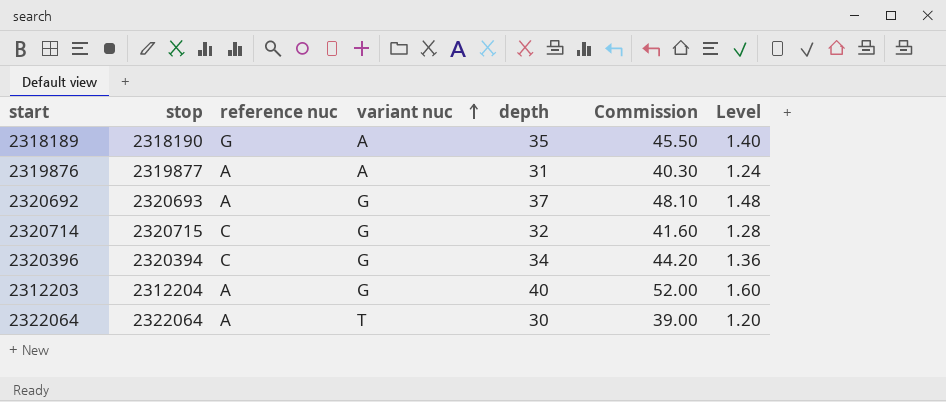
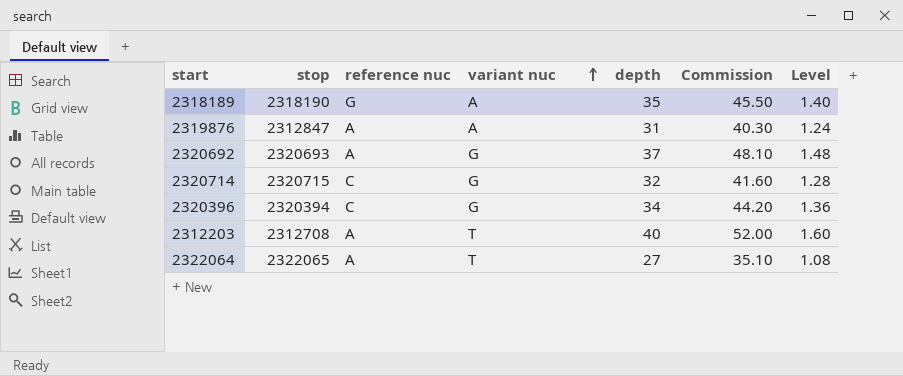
2319876 | stop: 2319877 -> 2312847
2312203 | stop: 2312204 -> 2312708
2312203 | variant nuc: G -> T
2322064 | stop: 2322064 -> 2322065
2322064 | depth: 30 -> 27
2322064 | Commission: 39.00 -> 35.10
2322064 | Level: 1.20 -> 1.08

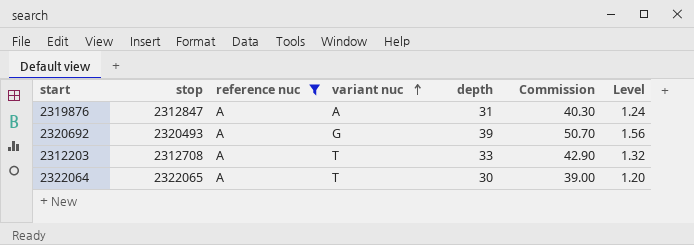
filter: none -> reference nuc = A
2320692 | stop: 2320693 -> 2320493
2320692 | depth: 37 -> 39
2320692 | Commission: 48.10 -> 50.70
2320692 | Level: 1.48 -> 1.56
2312203 | depth: 40 -> 33
2312203 | Commission: 52.00 -> 42.90
2312203 | Level: 1.60 -> 1.32
2322064 | depth: 27 -> 30
2322064 | Commission: 35.10 -> 39.00
2322064 | Level: 1.08 -> 1.20

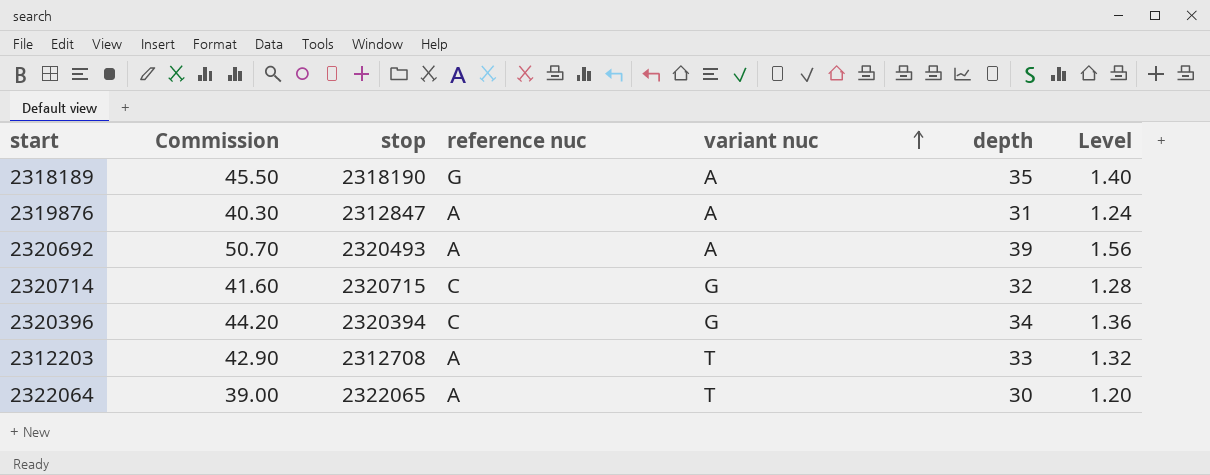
filter: reference nuc = A -> none
column Commission | position: 6 -> 2
2320692 | variant nuc: G -> A

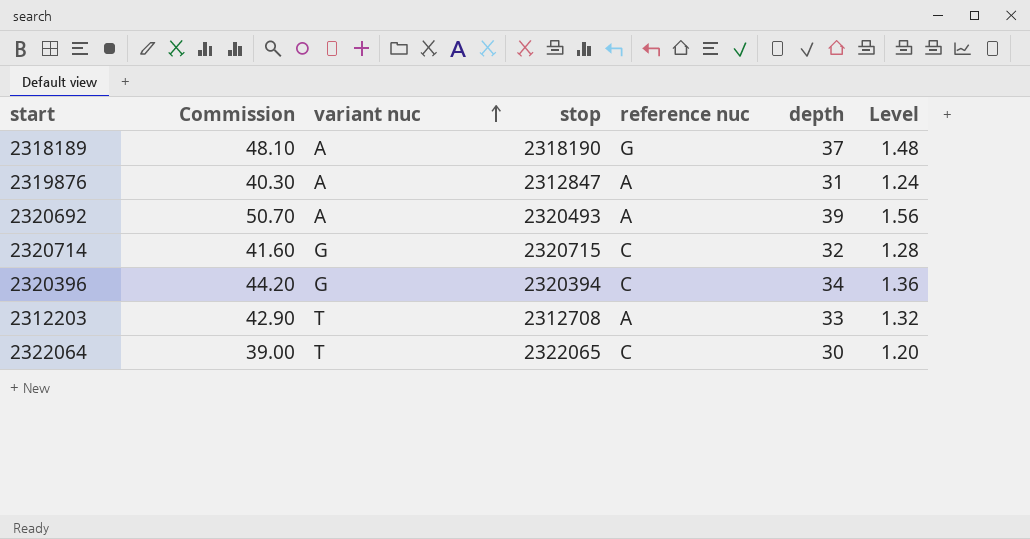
column variant nuc | position: 5 -> 3
2318189 | Commission: 45.50 -> 48.10
2318189 | depth: 35 -> 37
2318189 | Level: 1.40 -> 1.48
2322064 | reference nuc: A -> C

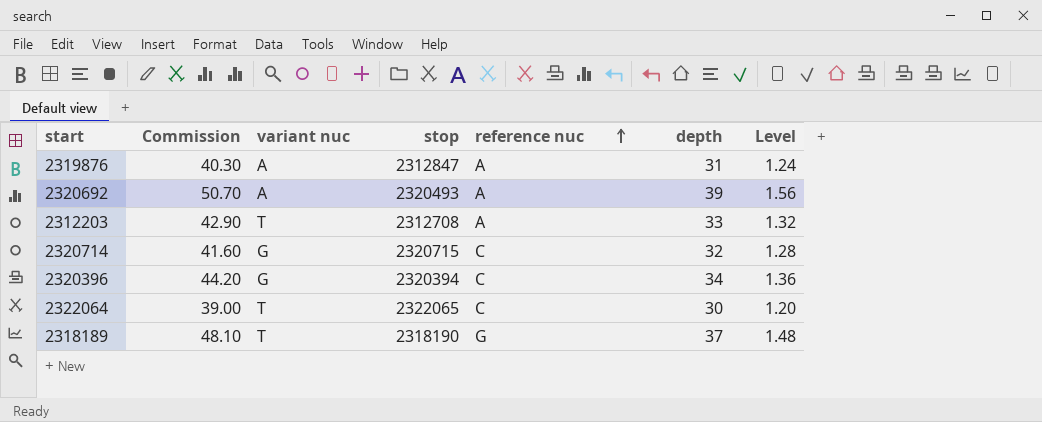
row order: variant nuc ascending -> reference nuc ascending
2318189 | variant nuc: A -> T

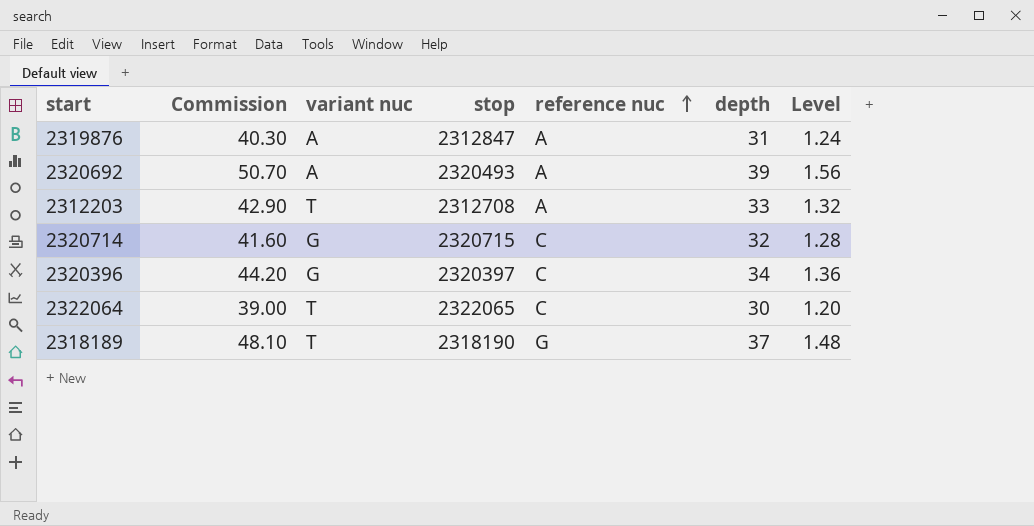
2320396 | stop: 2320394 -> 2320397

